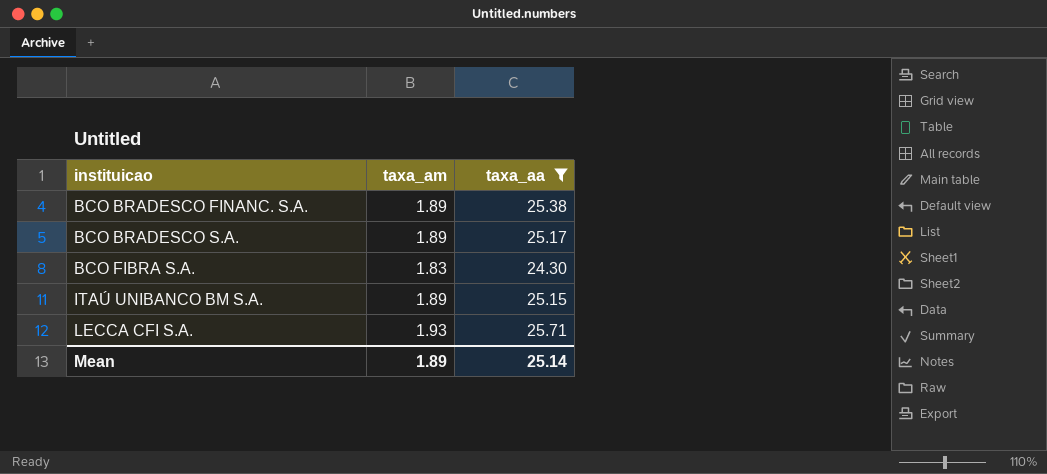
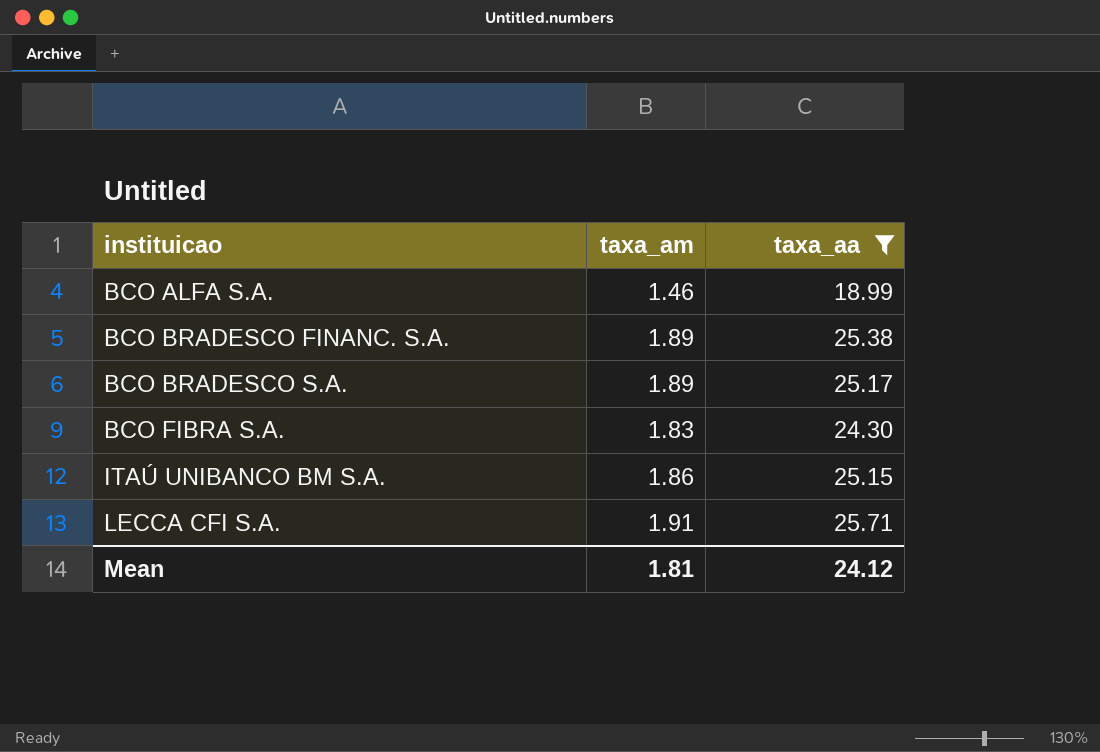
row BCO ALFA S.A.: none -> 1.46 | 18.99
ITAÚ UNIBANCO BM S.A. | taxa_am: 1.89 -> 1.86
LECCA CFI S.A. | taxa_am: 1.93 -> 1.91
Mean | taxa_am: 1.89 -> 1.81
Mean | taxa_aa: 25.14 -> 24.12

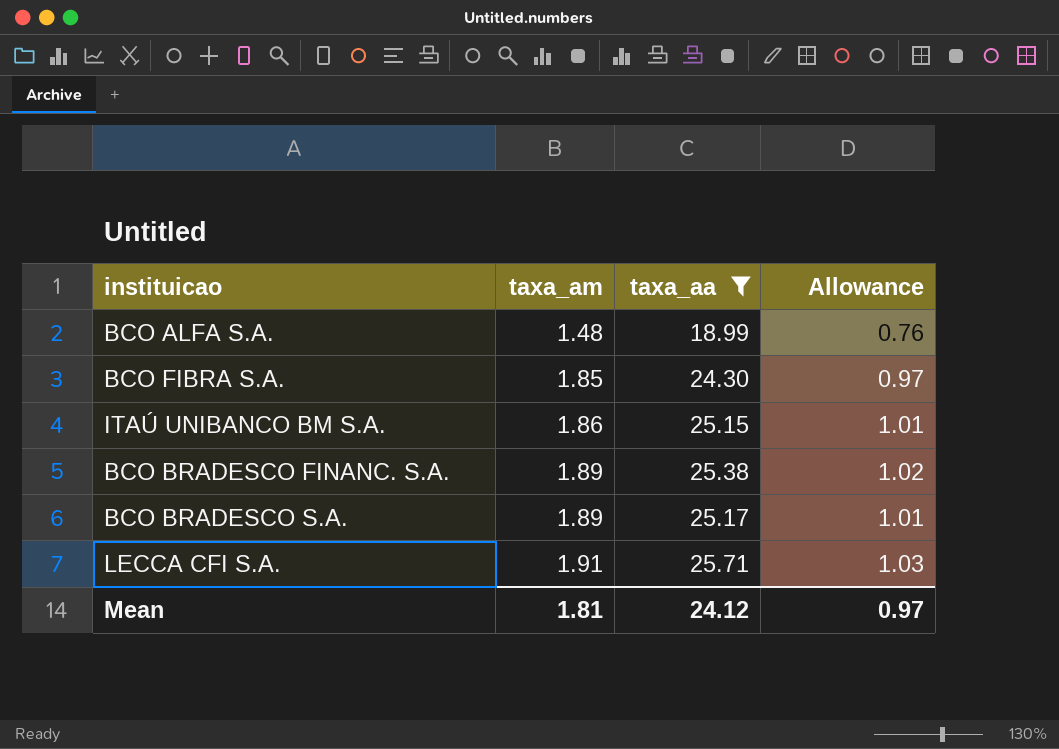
row order: instituicao ascending -> taxa_am ascending
column Allowance | formula: none -> [taxa_aa] * 0.04
BCO ALFA S.A. | taxa_am: 1.46 -> 1.48
BCO FIBRA S.A. | taxa_am: 1.83 -> 1.85

